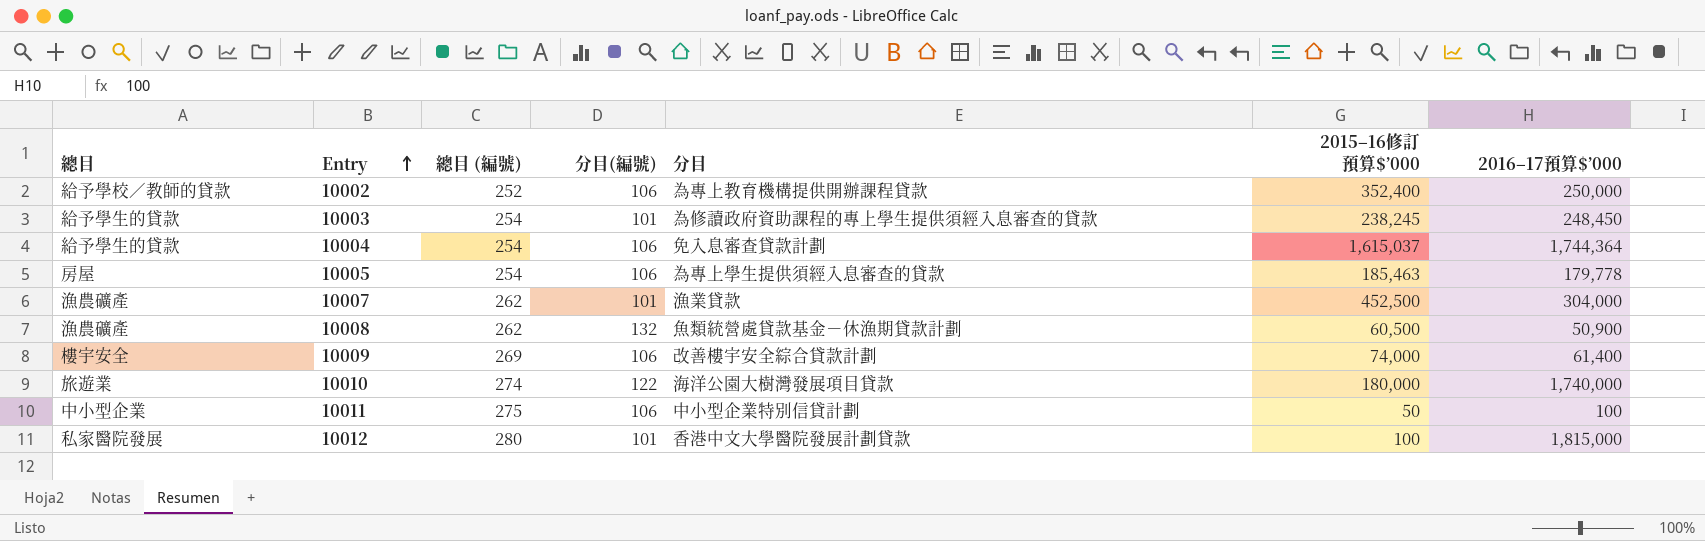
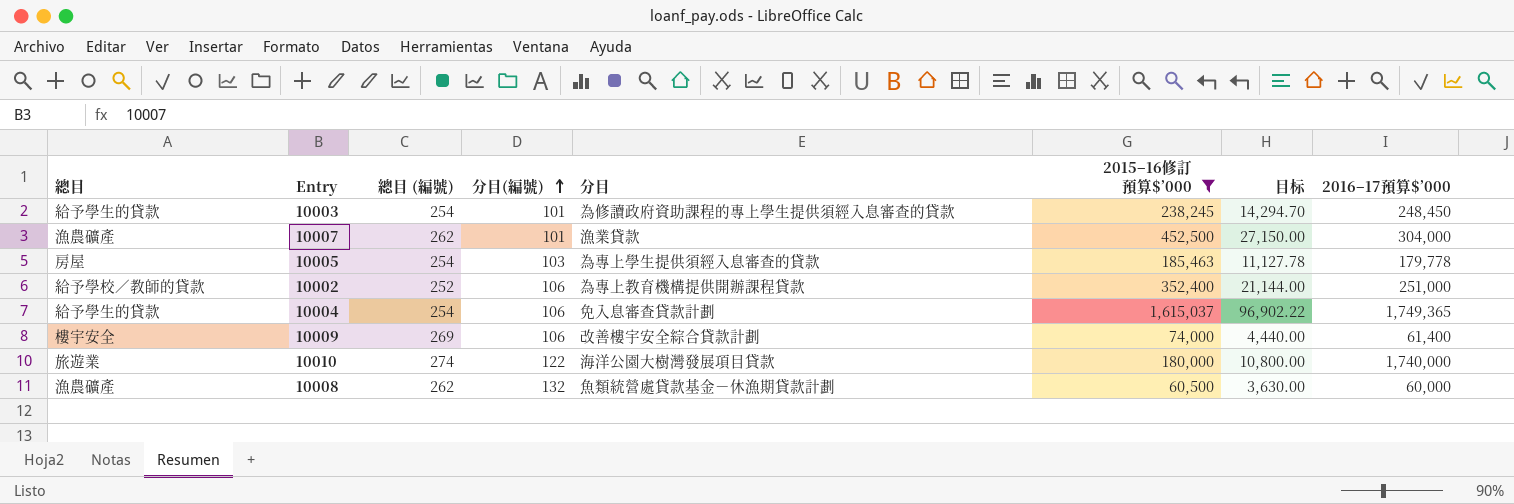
filter: none -> 2015–16修訂預算$’000 >= 60,500
row order: Entry ascending -> 分目(編號) ascending
column 目标 | formula: none -> [2015–16修訂預算$’000] * 0.06
10005 | 分目(編號): 106 -> 103
10002 | 2016–17預算$’000: 250,000 -> 251,000
10004 | 2016–17預算$’000: 1,744,364 -> 1,749,365
10008 | 2016–17預算$’000: 50,900 -> 60,000

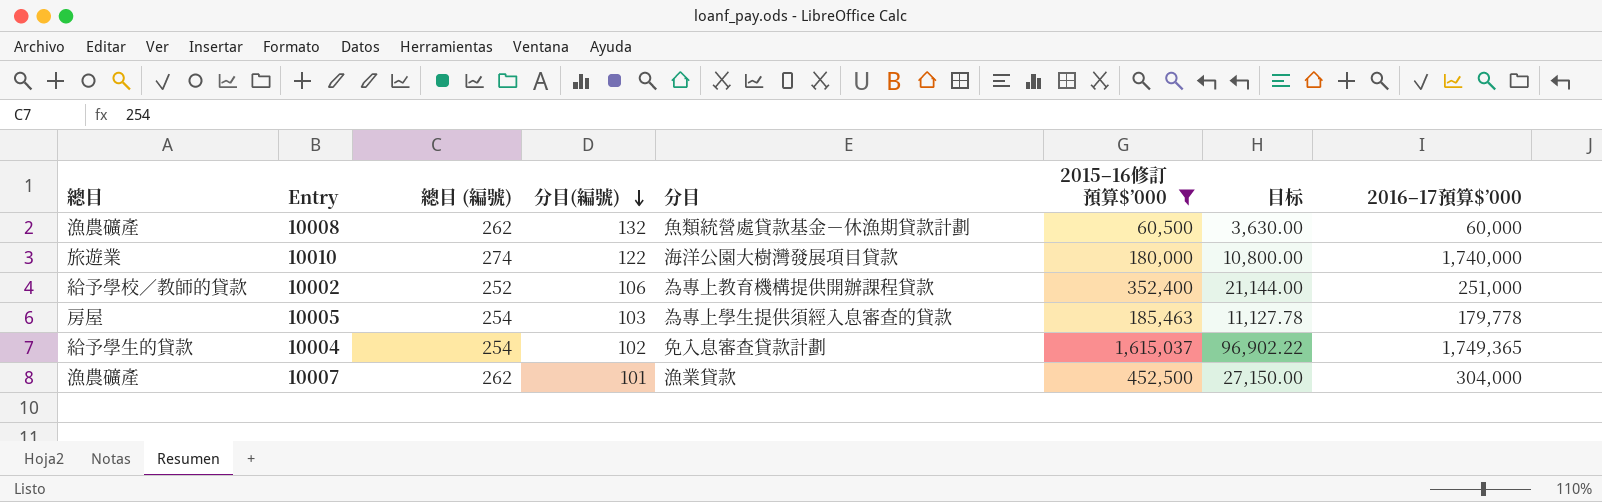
row order: 分目(編號) ascending -> 分目(編號) descending
row 10003: 給予學生的貸款 | 254 | 101 | 為修讀政府資助課程的專上學生提供須經入息審查的貸款 | 238,245 | 14,294.70 | 248,450 -> none
row 10009: 樓宇安全 | 269 | 106 | 改善樓宇安全綜合貸款計劃 | 74,000 | 4,440.00 | 61,400 -> none
10004 | 分目(編號): 106 -> 102

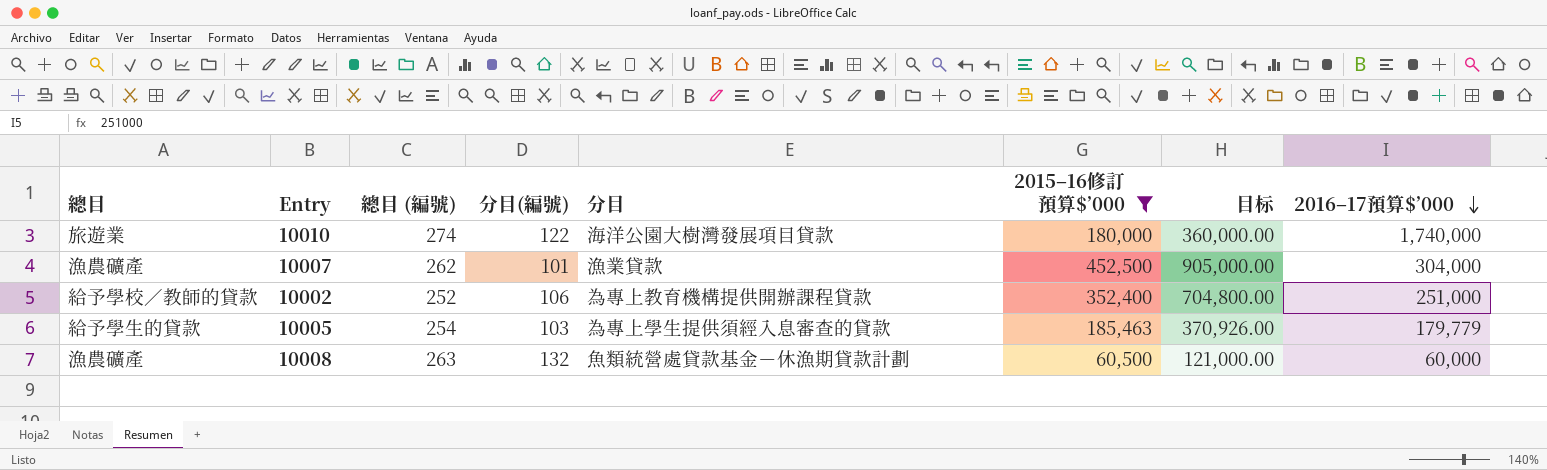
row order: 分目(編號) descending -> 2016–17預算$’000 descending
column 目标 | formula: [2015–16修訂預算$’000] * 0.06 -> [2015–16修訂預算$’000] * 2
row 10004: 給予學生的貸款 | 254 | 102 | 免入息審查貸款計劃 | 1,615,037 | 96,902.22 | 1,749,365 -> none
10005 | 總目: 房屋 -> 給予學生的貸款
10005 | 2016–17預算$’000: 179,778 -> 179,779
10008 | 總目 (編號): 262 -> 263

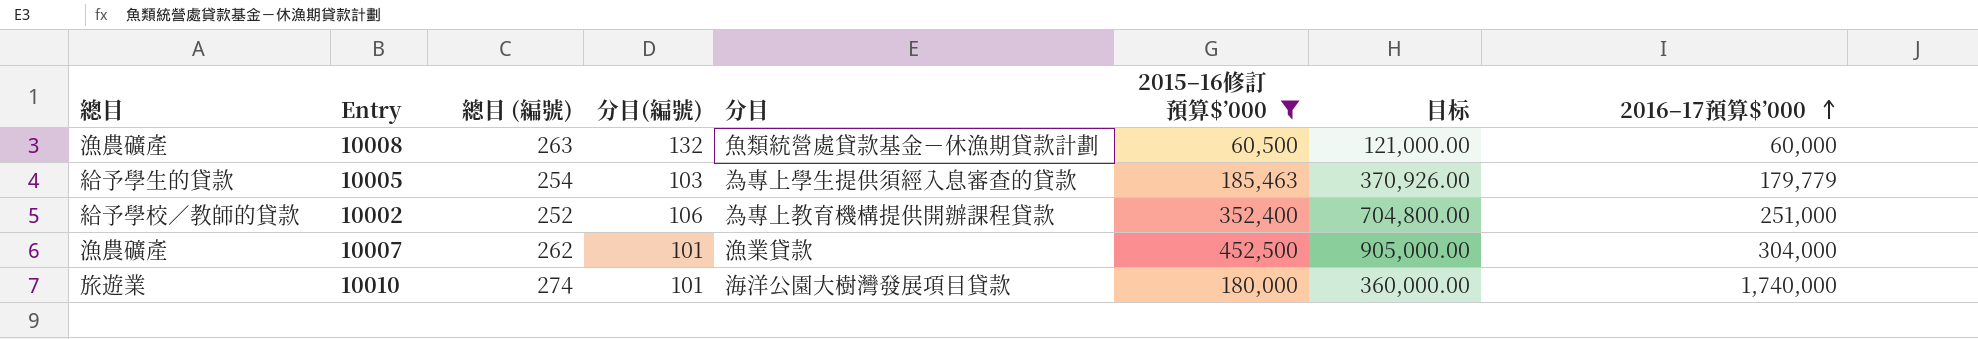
row order: 2016–17預算$’000 descending -> 2016–17預算$’000 ascending
10010 | 分目(編號): 122 -> 101

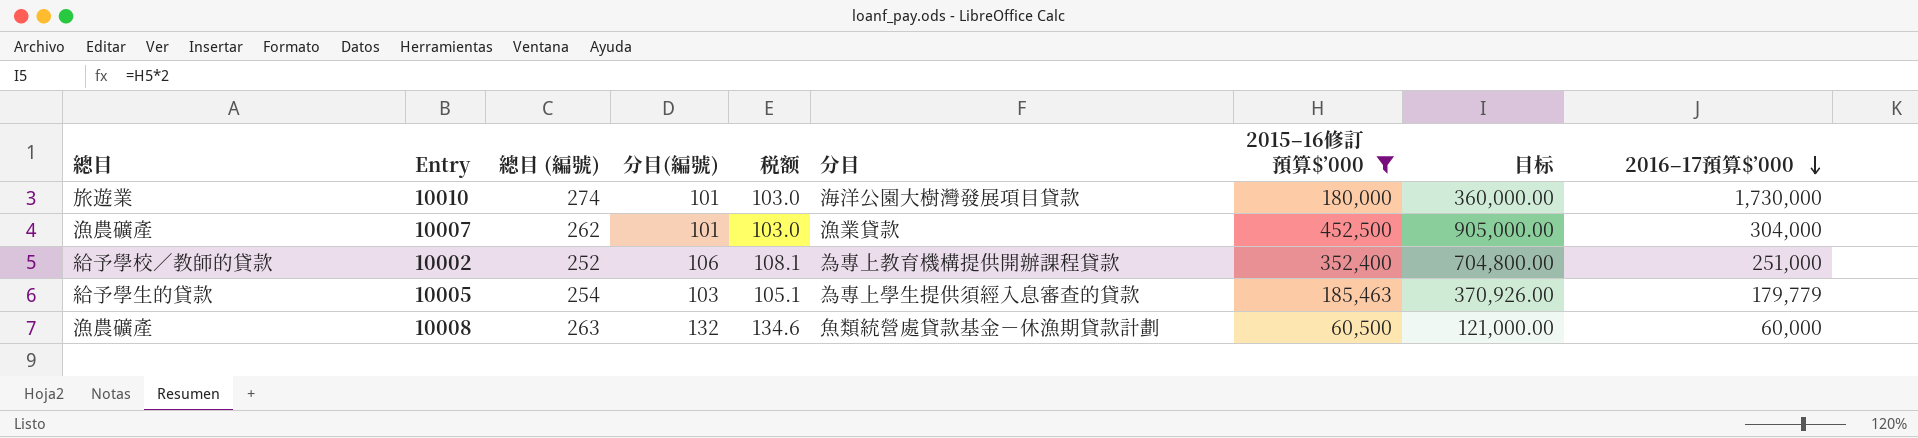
row order: 2016–17預算$’000 ascending -> 2016–17預算$’000 descending
column 税额 | formula: none -> [分目(編號)] * 1.02
10010 | 2016–17預算$’000: 1,740,000 -> 1,730,000

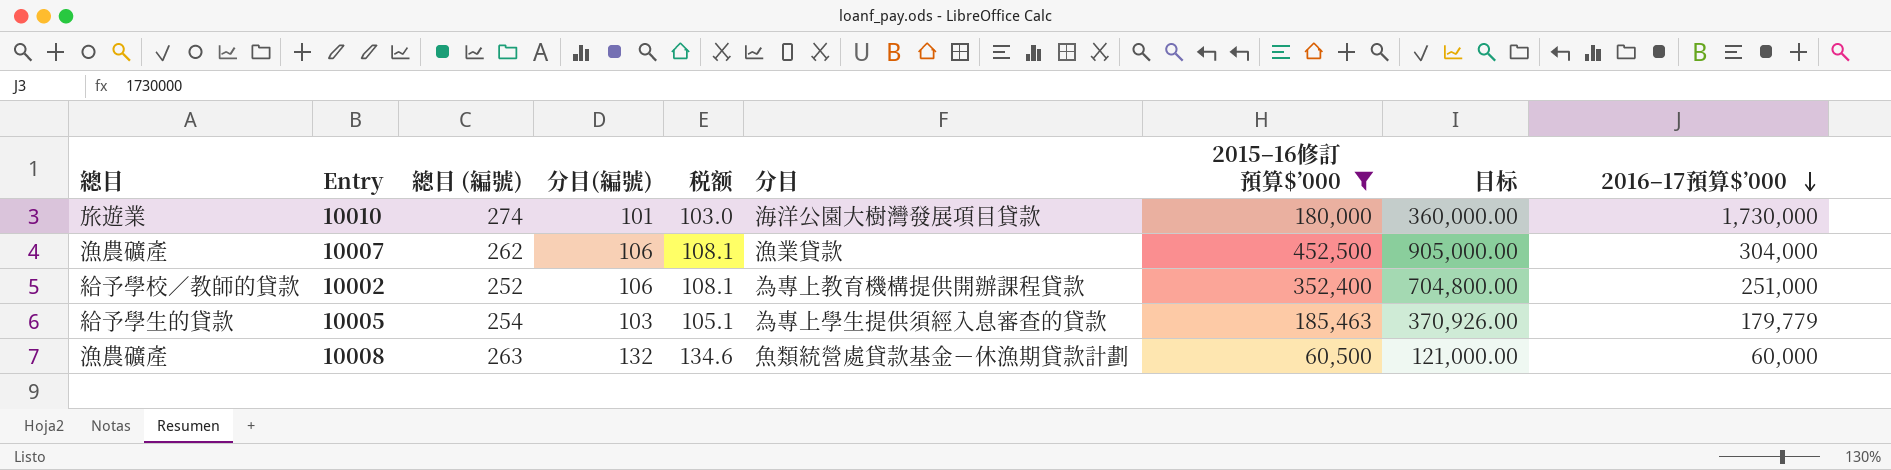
10007 | 分目(編號): 101 -> 106
10007 | 税额: 103.0 -> 108.1

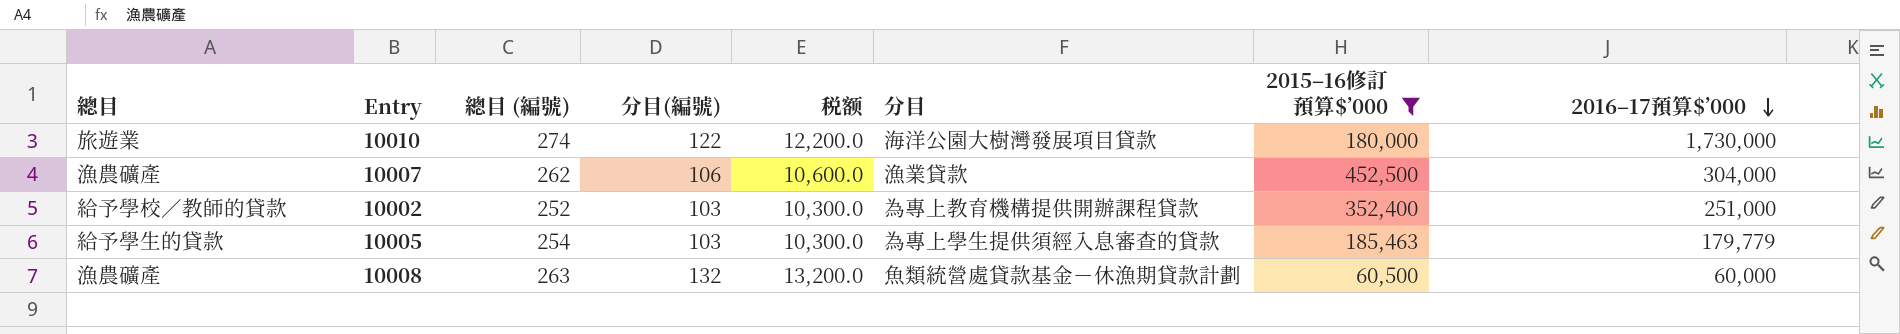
column 目标 | formula: [2015–16修訂預算$’000] * 2 -> none
column 税额 | formula: [分目(編號)] * 1.02 -> [分目(編號)] * 100
10010 | 分目(編號): 101 -> 122
10002 | 分目(編號): 106 -> 103

